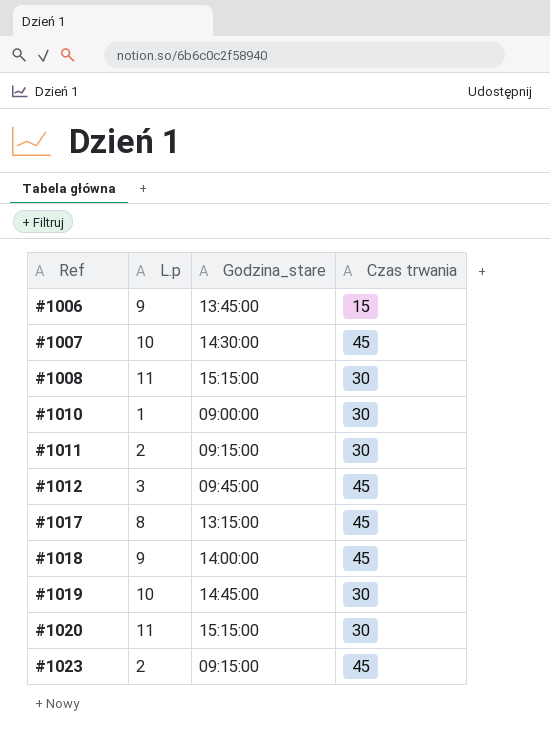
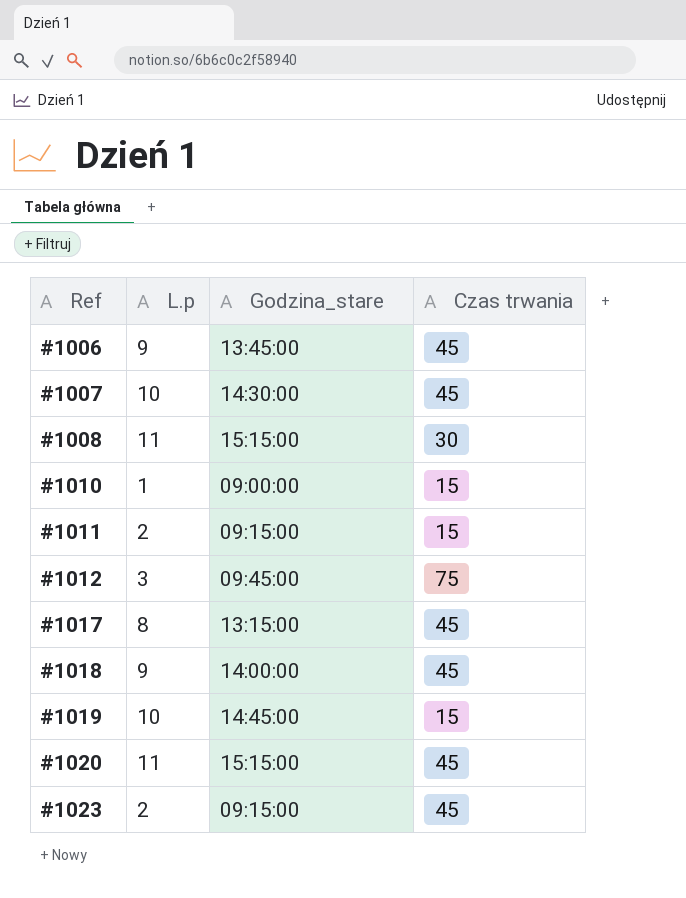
#1006 | Czas trwania: 15 -> 45
#1010 | Czas trwania: 30 -> 15
#1011 | Czas trwania: 30 -> 15
#1012 | Czas trwania: 45 -> 75
#1019 | Czas trwania: 30 -> 15
#1020 | Czas trwania: 30 -> 45

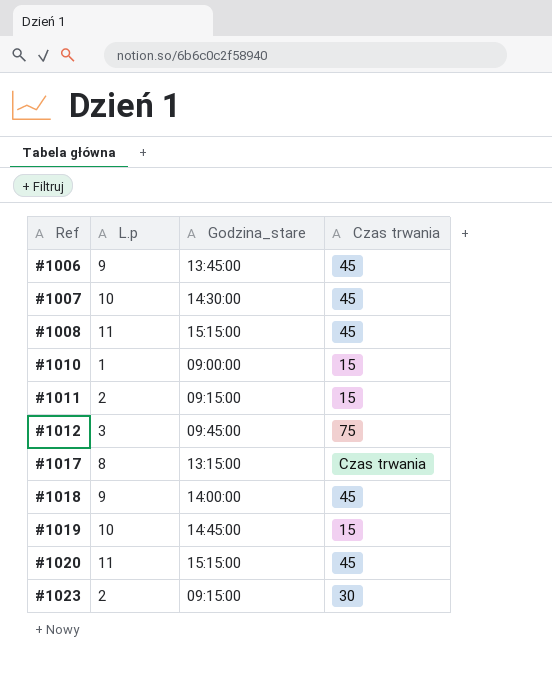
#1008 | Czas trwania: 30 -> 45
#1017 | Czas trwania: 45 -> Czas trwania
#1023 | Czas trwania: 45 -> 30

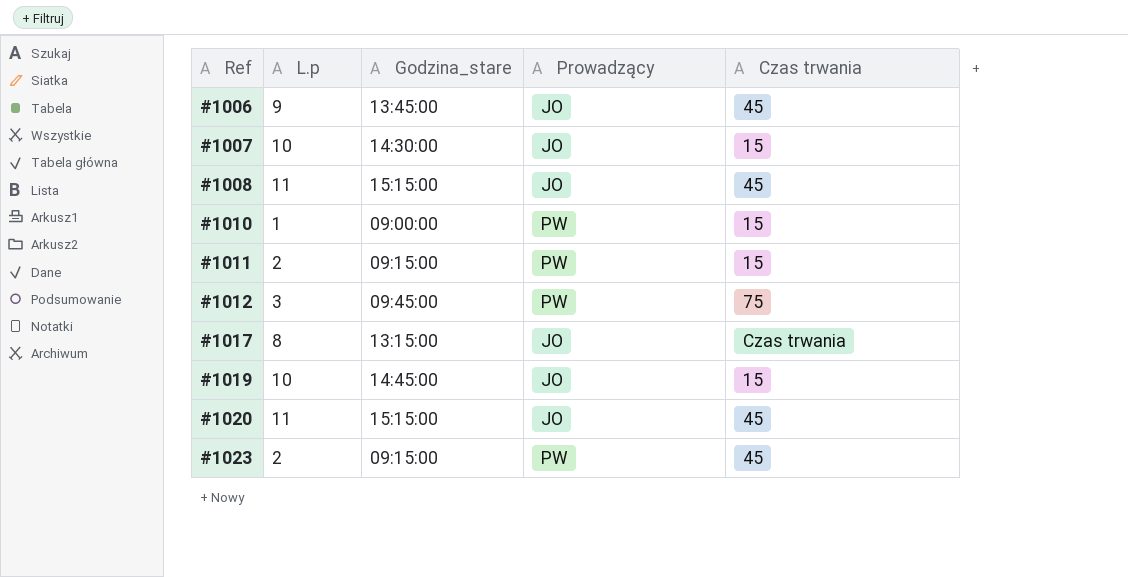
column Prowadzący | position: none -> 4
row #1018: 9 | 14:00:00 | 45 -> none
#1007 | Czas trwania: 45 -> 15
#1023 | Czas trwania: 30 -> 45

